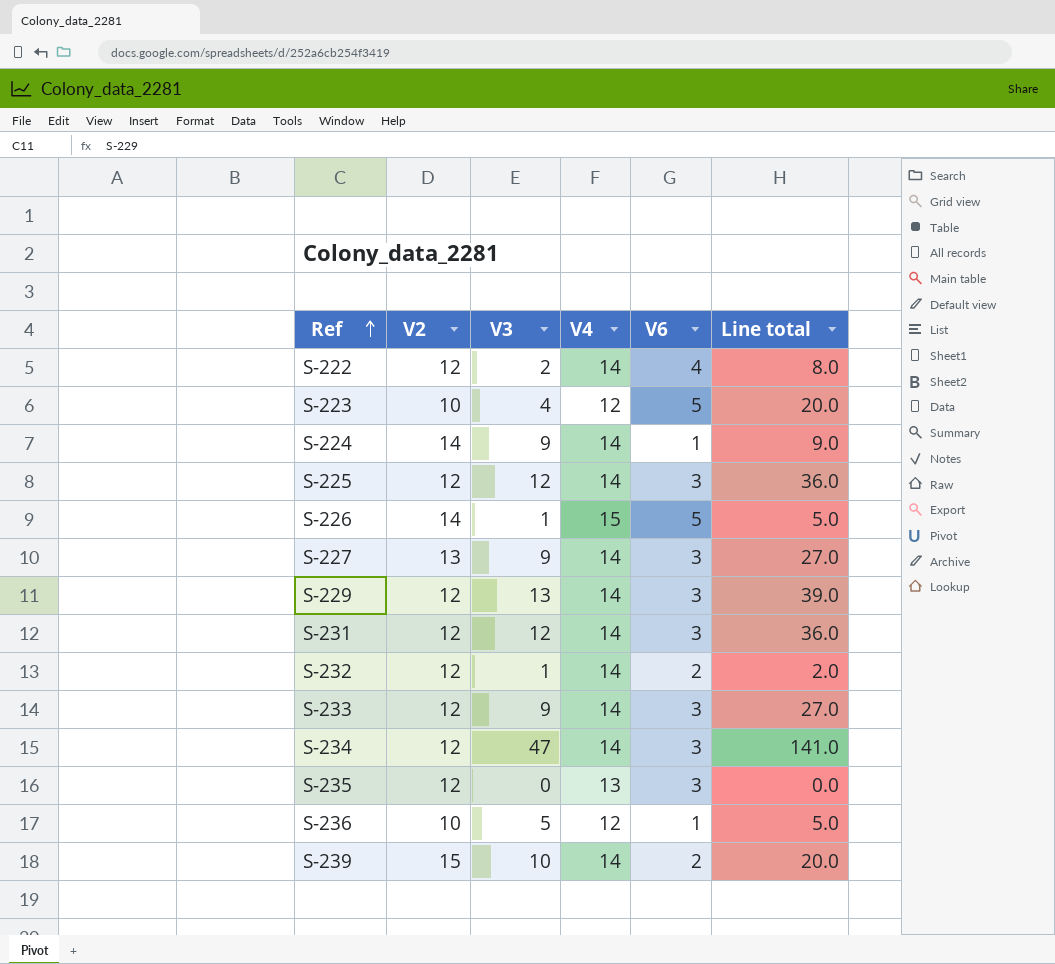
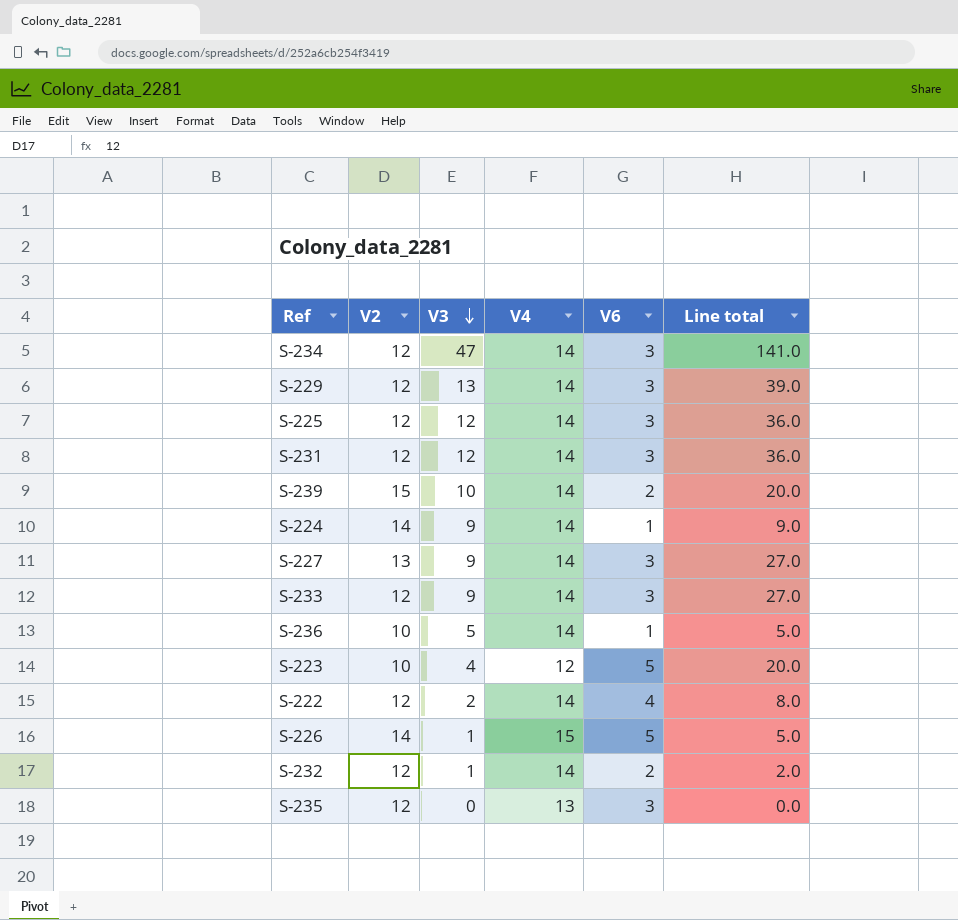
row order: Ref ascending -> V3 descending
S-236 | V4: 12 -> 14

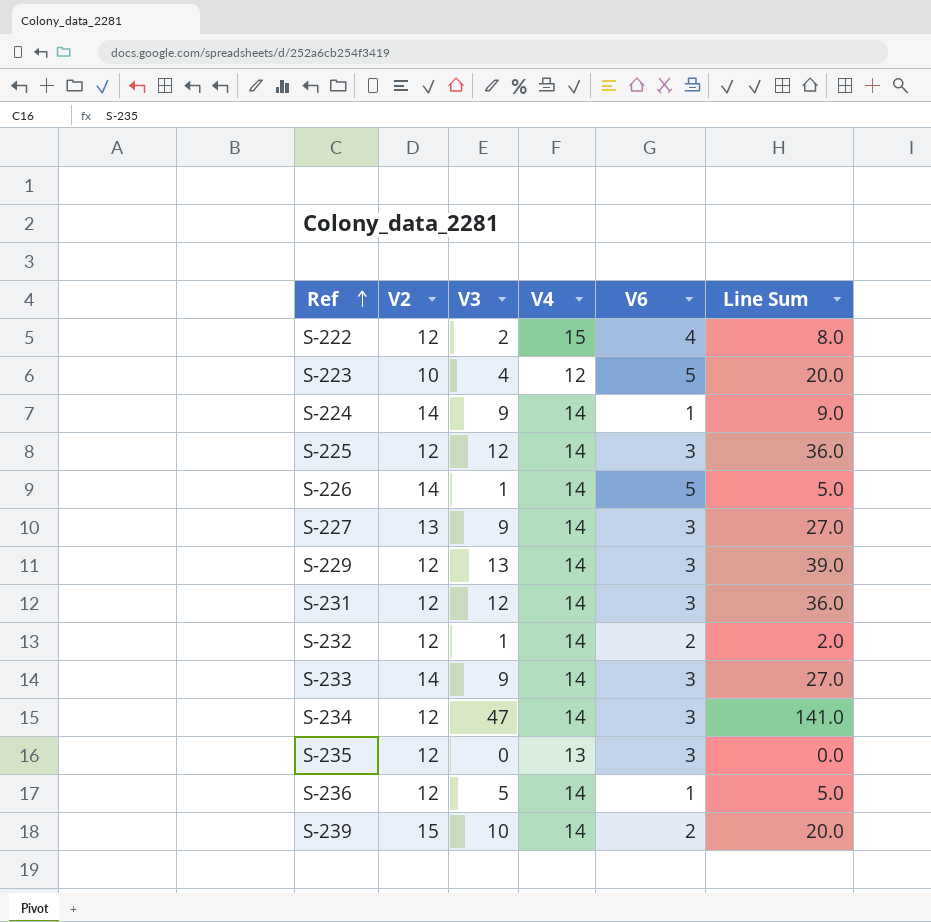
row order: V3 descending -> Ref ascending
column name: Line total -> Line Sum
S-222 | V4: 14 -> 15
S-226 | V4: 15 -> 14
S-233 | V2: 12 -> 14
S-236 | V2: 10 -> 12

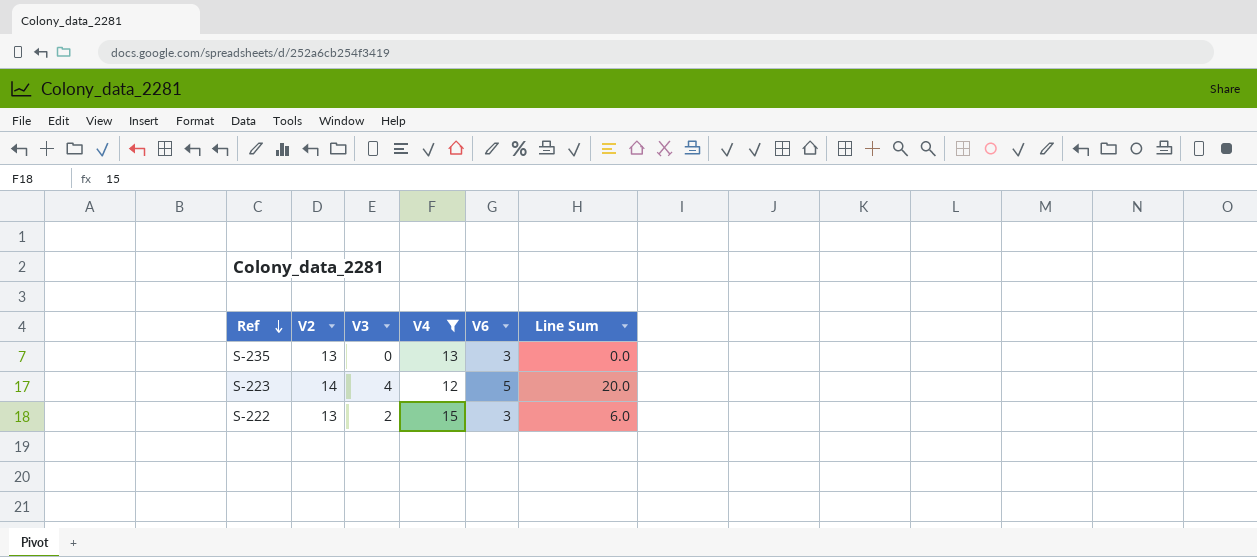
filter: none -> V4 != 14
row order: Ref ascending -> Ref descending
S-235 | V2: 12 -> 13
S-223 | V2: 10 -> 14
S-222 | V2: 12 -> 13
S-222 | V6: 4 -> 3
S-222 | Line Sum: 8.0 -> 6.0

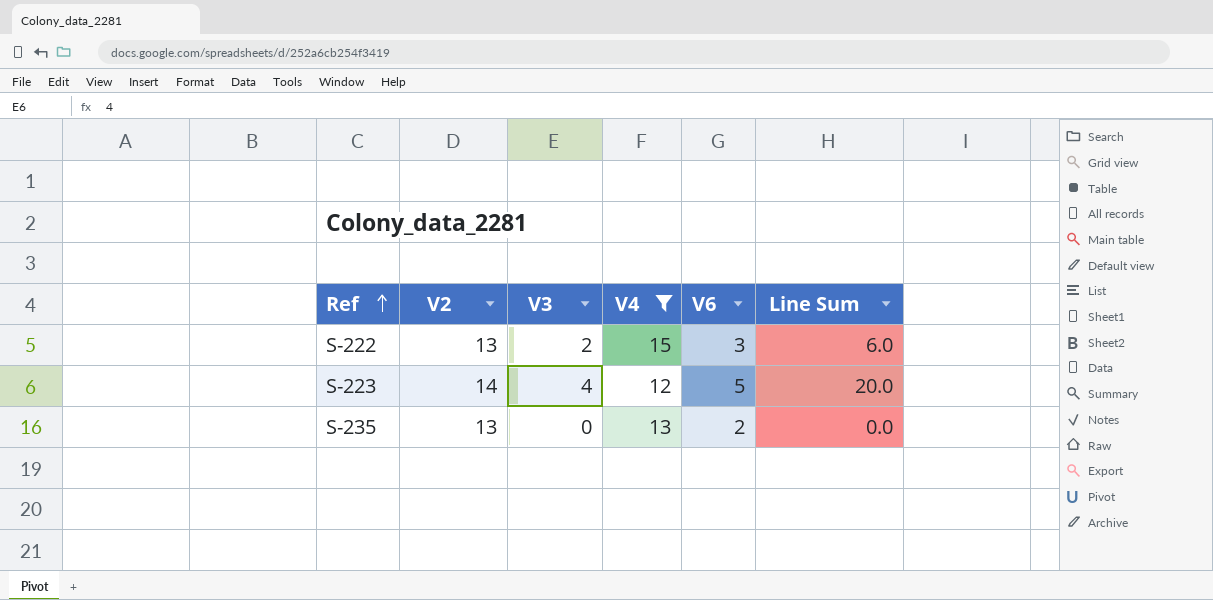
row order: Ref descending -> Ref ascending
S-235 | V6: 3 -> 2

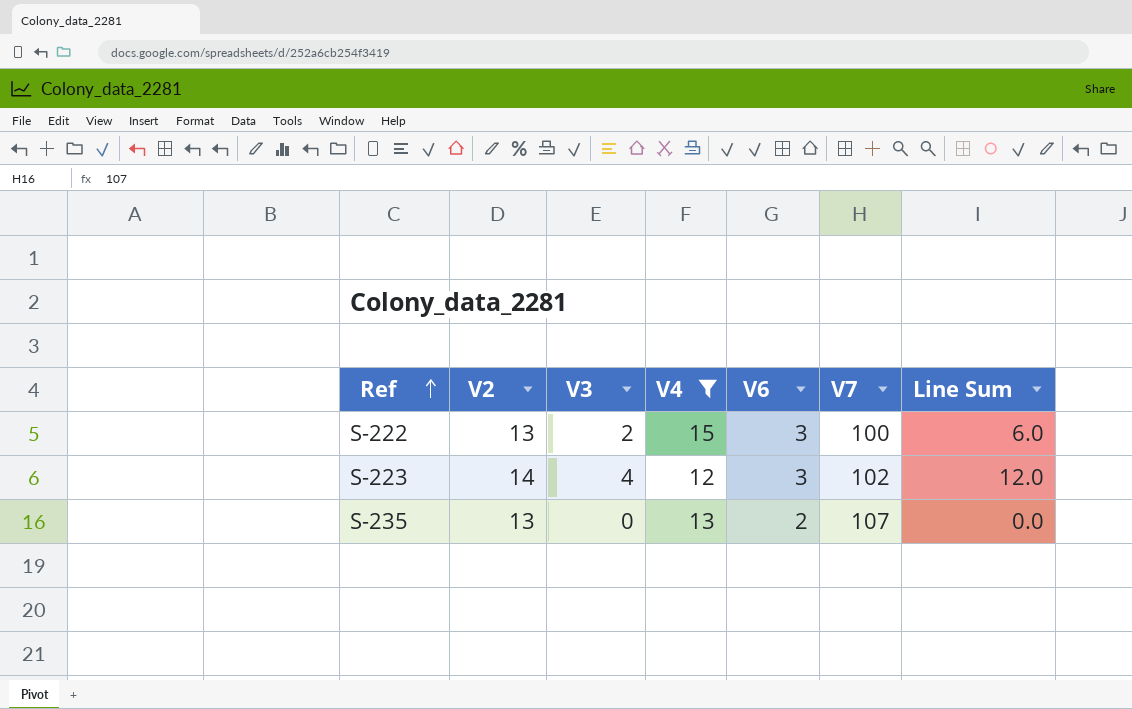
column V7 | position: none -> 6
S-223 | V6: 5 -> 3
S-223 | Line Sum: 20.0 -> 12.0

